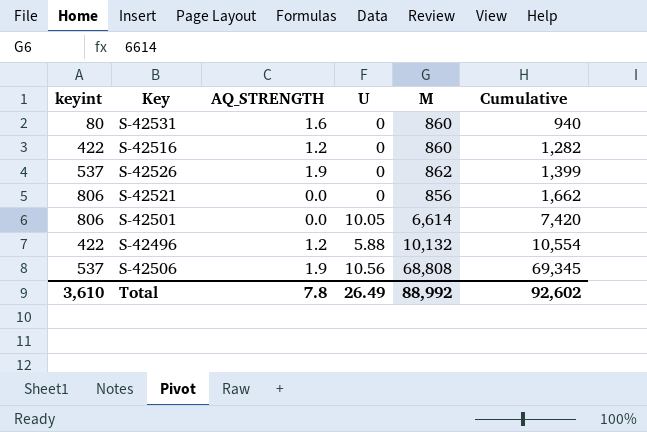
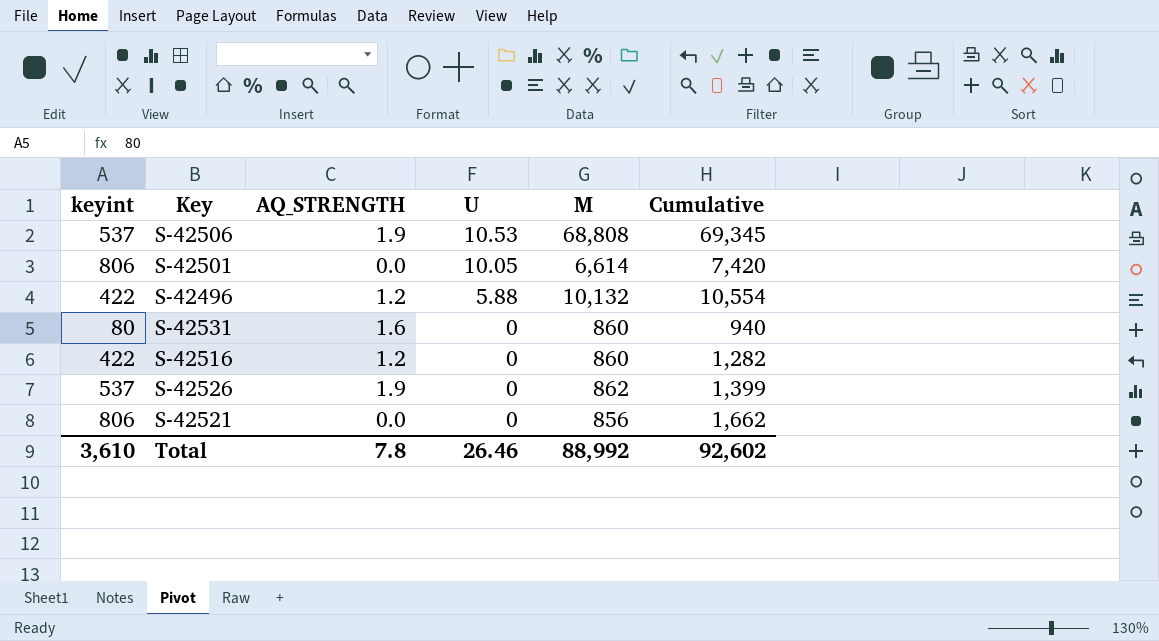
row order: Cumulative ascending -> U descending
S-42506 | U: 10.56 -> 10.53
Total | U: 26.49 -> 26.46

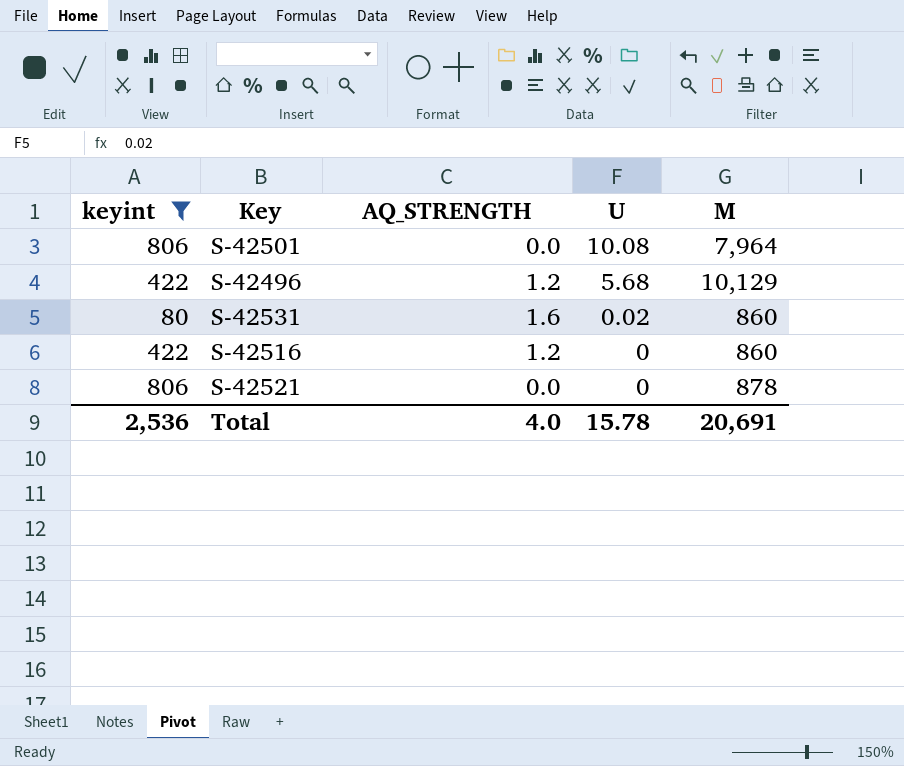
filter: none -> keyint != 537
column Cumulative | formula: [keyint] + [M] -> none
S-42501 | U: 10.05 -> 10.08
S-42501 | M: 6,614 -> 7,964
S-42496 | U: 5.88 -> 5.68
S-42496 | M: 10,132 -> 10,129
S-42531 | U: 0 -> 0.02
S-42521 | M: 856 -> 878
Total | keyint: 3,610 -> 2,536
Total | AQ_STRENGTH: 7.8 -> 4.0
Total | U: 26.46 -> 15.78
Total | M: 88,992 -> 20,691

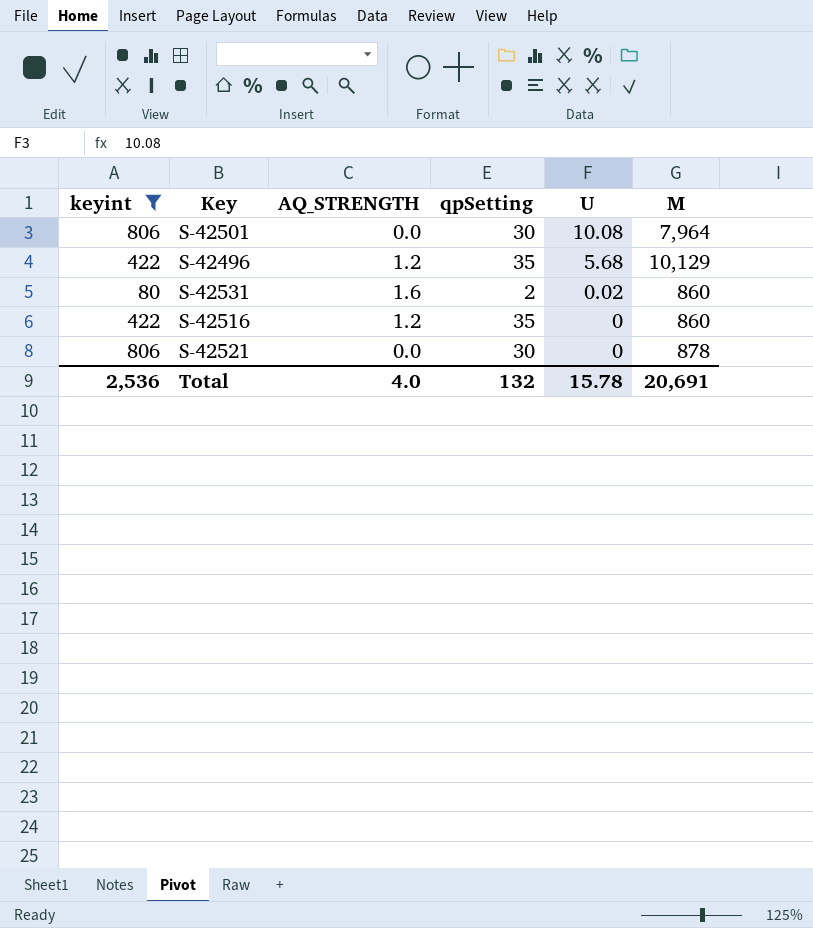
column qpSetting | position: none -> 4

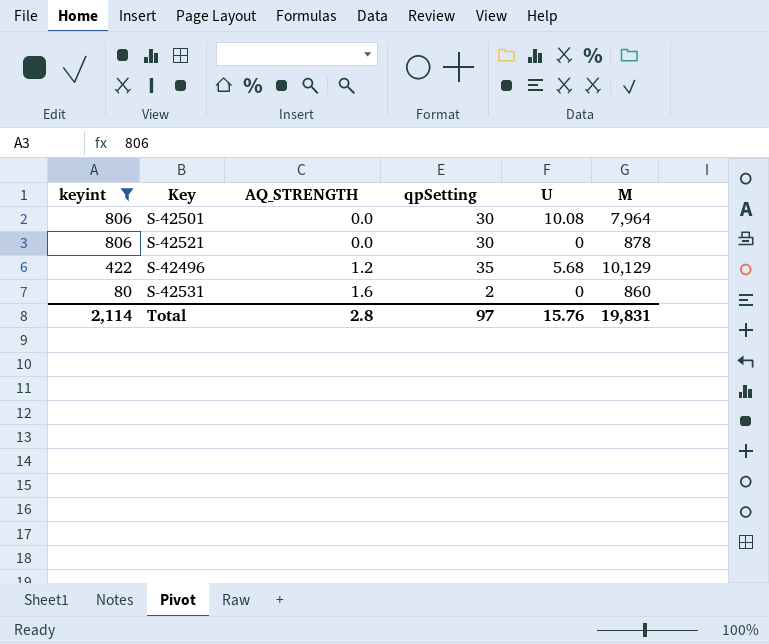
row order: U descending -> keyint descending
row S-42516: 422 | 1.2 | 35 | 0 | 860 -> none
S-42531 | U: 0.02 -> 0
Total | keyint: 2,536 -> 2,114
Total | AQ_STRENGTH: 4.0 -> 2.8
Total | qpSetting: 132 -> 97
Total | U: 15.78 -> 15.76
Total | M: 20,691 -> 19,831

